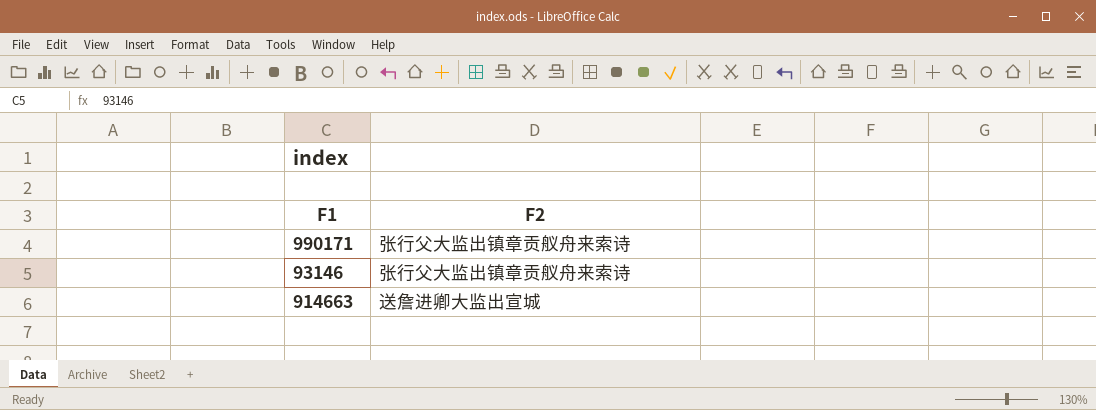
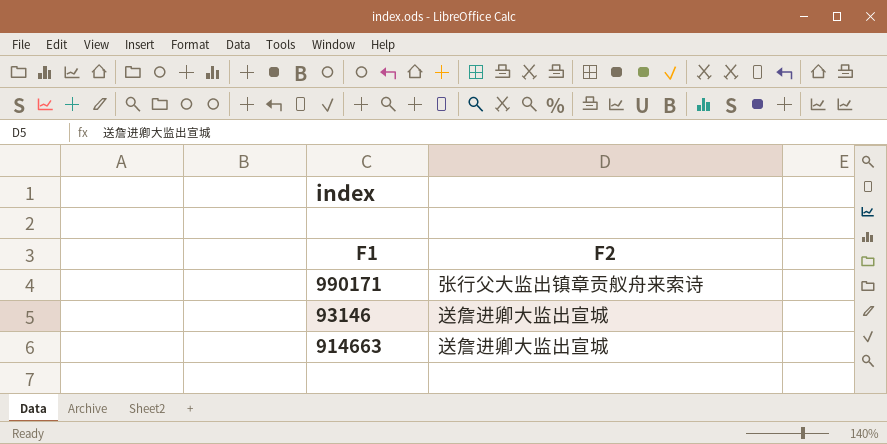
93146 | F2: 张行父大监出镇章贡舣舟来索诗 -> 送詹进卿大监出宣城

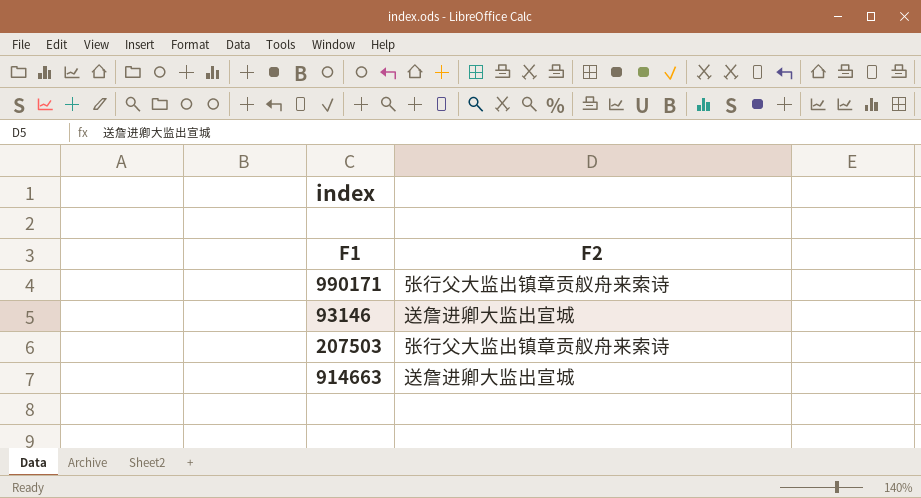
row 207503: none -> 张行父大监出镇章贡舣舟来索诗

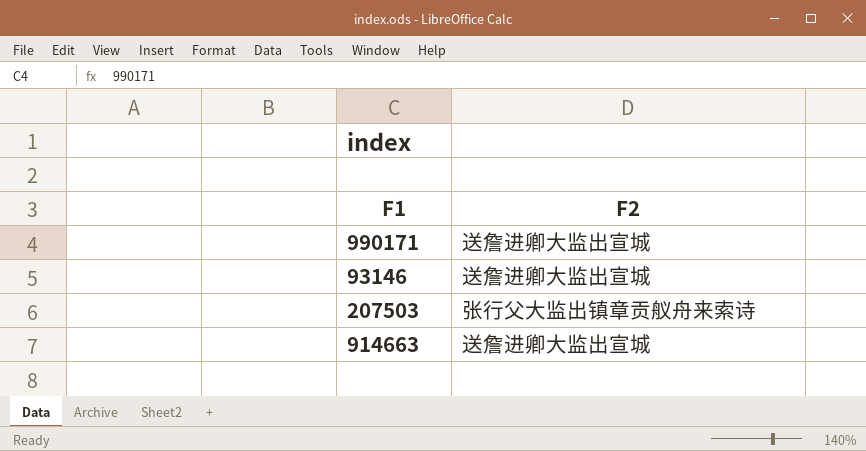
990171 | F2: 张行父大监出镇章贡舣舟来索诗 -> 送詹进卿大监出宣城

